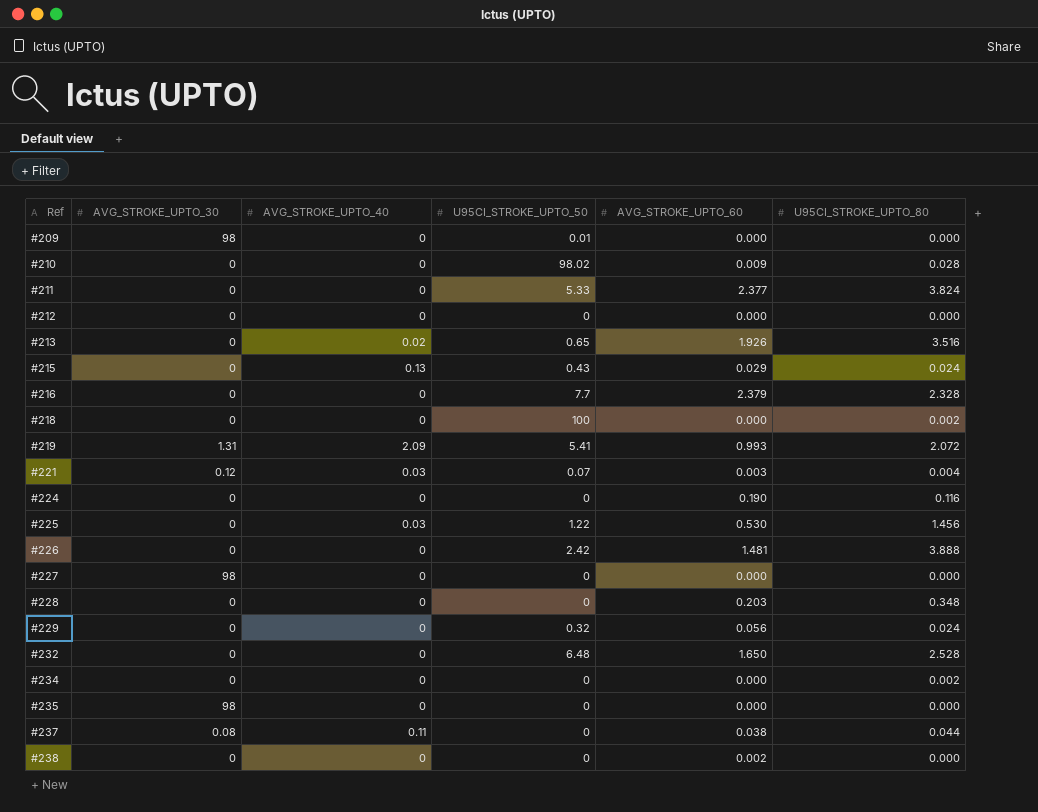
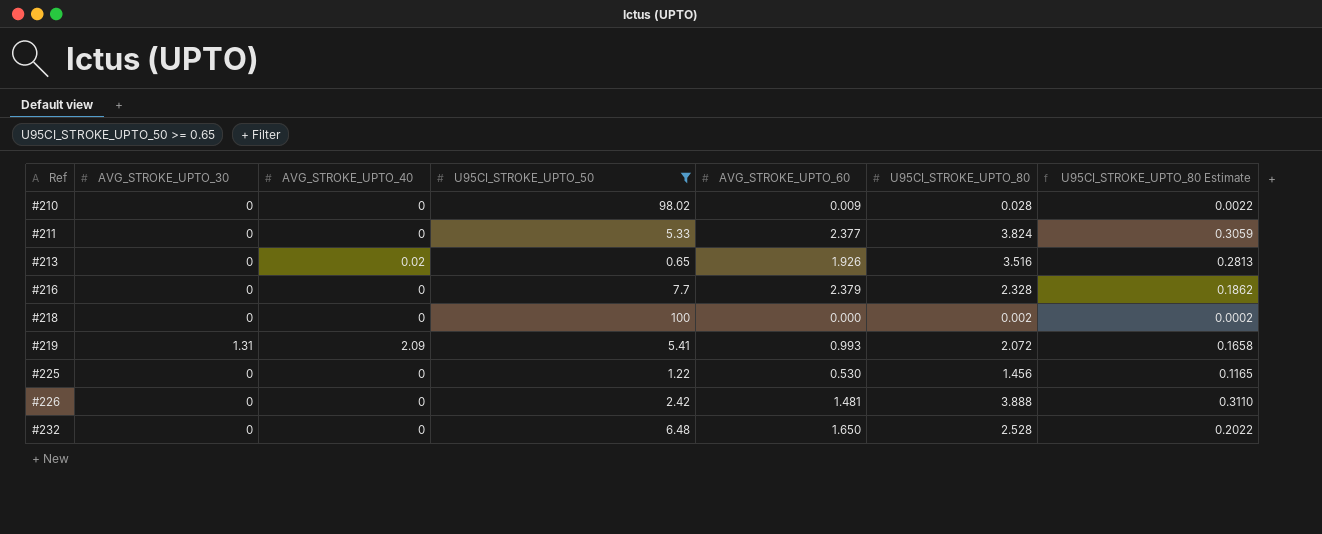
filter: none -> U95CI_STROKE_UPTO_50 >= 0.65
column U95CI_STROKE_UPTO_80 Estimate | formula: none -> [U95CI_STROKE_UPTO_80] * 0.08
#225 | AVG_STROKE_UPTO_40: 0.03 -> 0

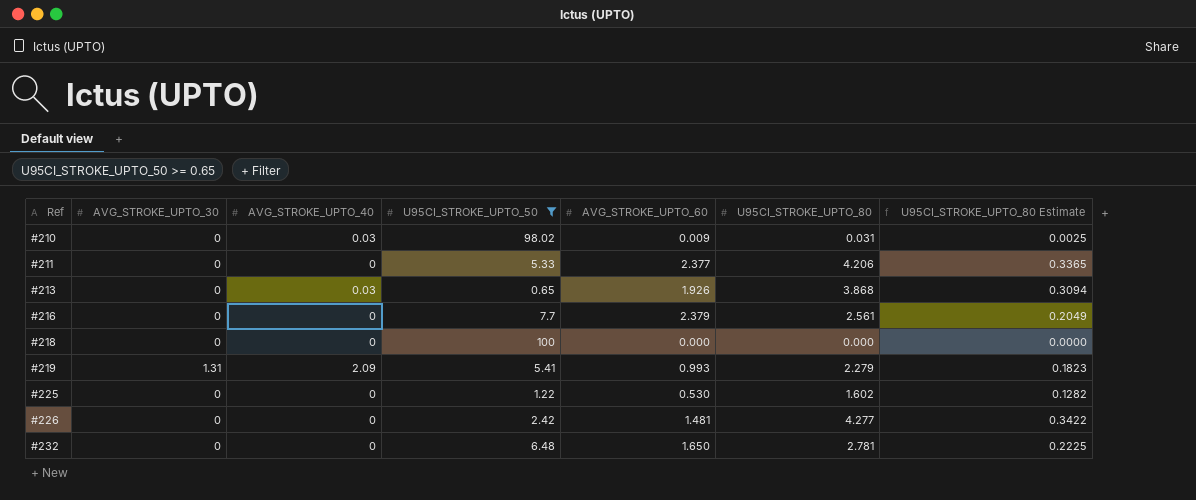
#210 | AVG_STROKE_UPTO_40: 0 -> 0.03
#210 | U95CI_STROKE_UPTO_80: 0.028 -> 0.031
#210 | U95CI_STROKE_UPTO_80 Estimate: 0.0022 -> 0.0025
#211 | U95CI_STROKE_UPTO_80: 3.824 -> 4.206
#211 | U95CI_STROKE_UPTO_80 Estimate: 0.3059 -> 0.3365
#213 | AVG_STROKE_UPTO_40: 0.02 -> 0.03
#213 | U95CI_STROKE_UPTO_80: 3.516 -> 3.868
#213 | U95CI_STROKE_UPTO_80 Estimate: 0.2813 -> 0.3094
#216 | U95CI_STROKE_UPTO_80: 2.328 -> 2.561
#216 | U95CI_STROKE_UPTO_80 Estimate: 0.1862 -> 0.2049
#218 | U95CI_STROKE_UPTO_80: 0.002 -> 0.000
#218 | U95CI_STROKE_UPTO_80 Estimate: 0.0002 -> 0.0000
#219 | U95CI_STROKE_UPTO_80: 2.072 -> 2.279
#219 | U95CI_STROKE_UPTO_80 Estimate: 0.1658 -> 0.1823
#225 | U95CI_STROKE_UPTO_80: 1.456 -> 1.602
#225 | U95CI_STROKE_UPTO_80 Estimate: 0.1165 -> 0.1282
#226 | U95CI_STROKE_UPTO_80: 3.888 -> 4.277
#226 | U95CI_STROKE_UPTO_80 Estimate: 0.3110 -> 0.3422
#232 | U95CI_STROKE_UPTO_80: 2.528 -> 2.781
#232 | U95CI_STROKE_UPTO_80 Estimate: 0.2022 -> 0.2225

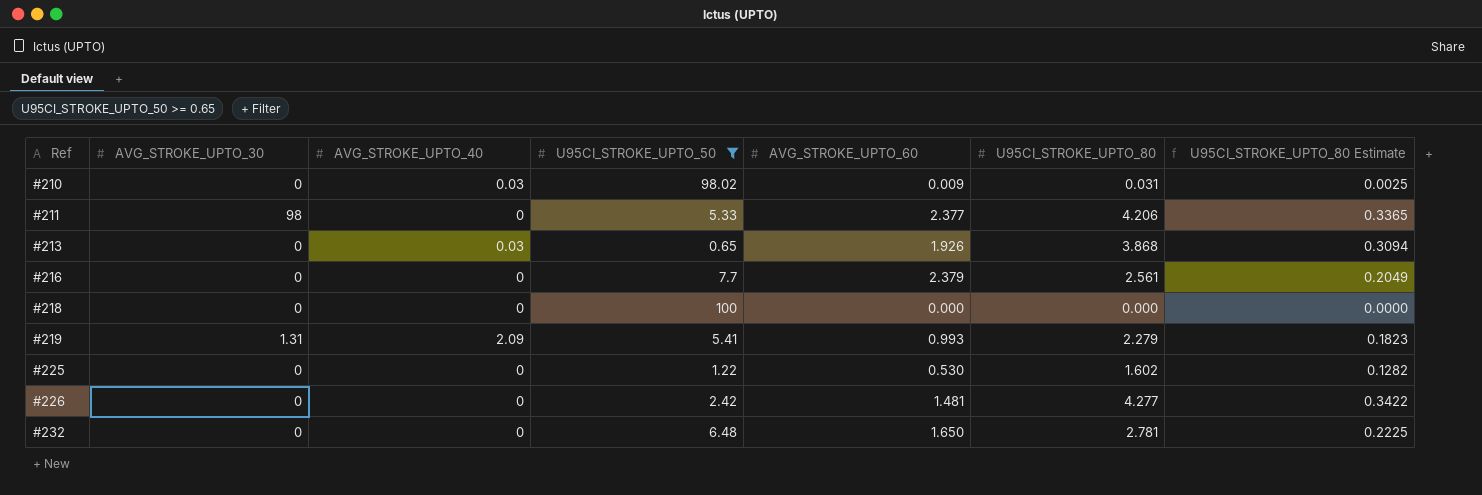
#211 | AVG_STROKE_UPTO_30: 0 -> 98

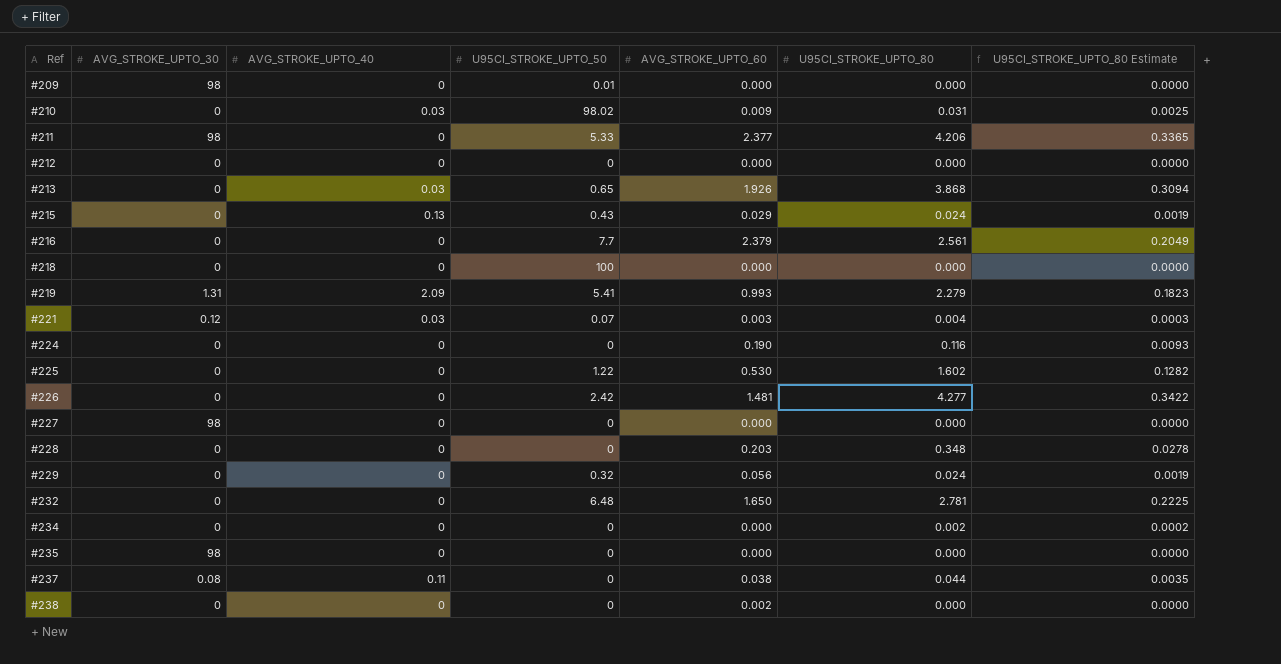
filter: U95CI_STROKE_UPTO_50 >= 0.65 -> none

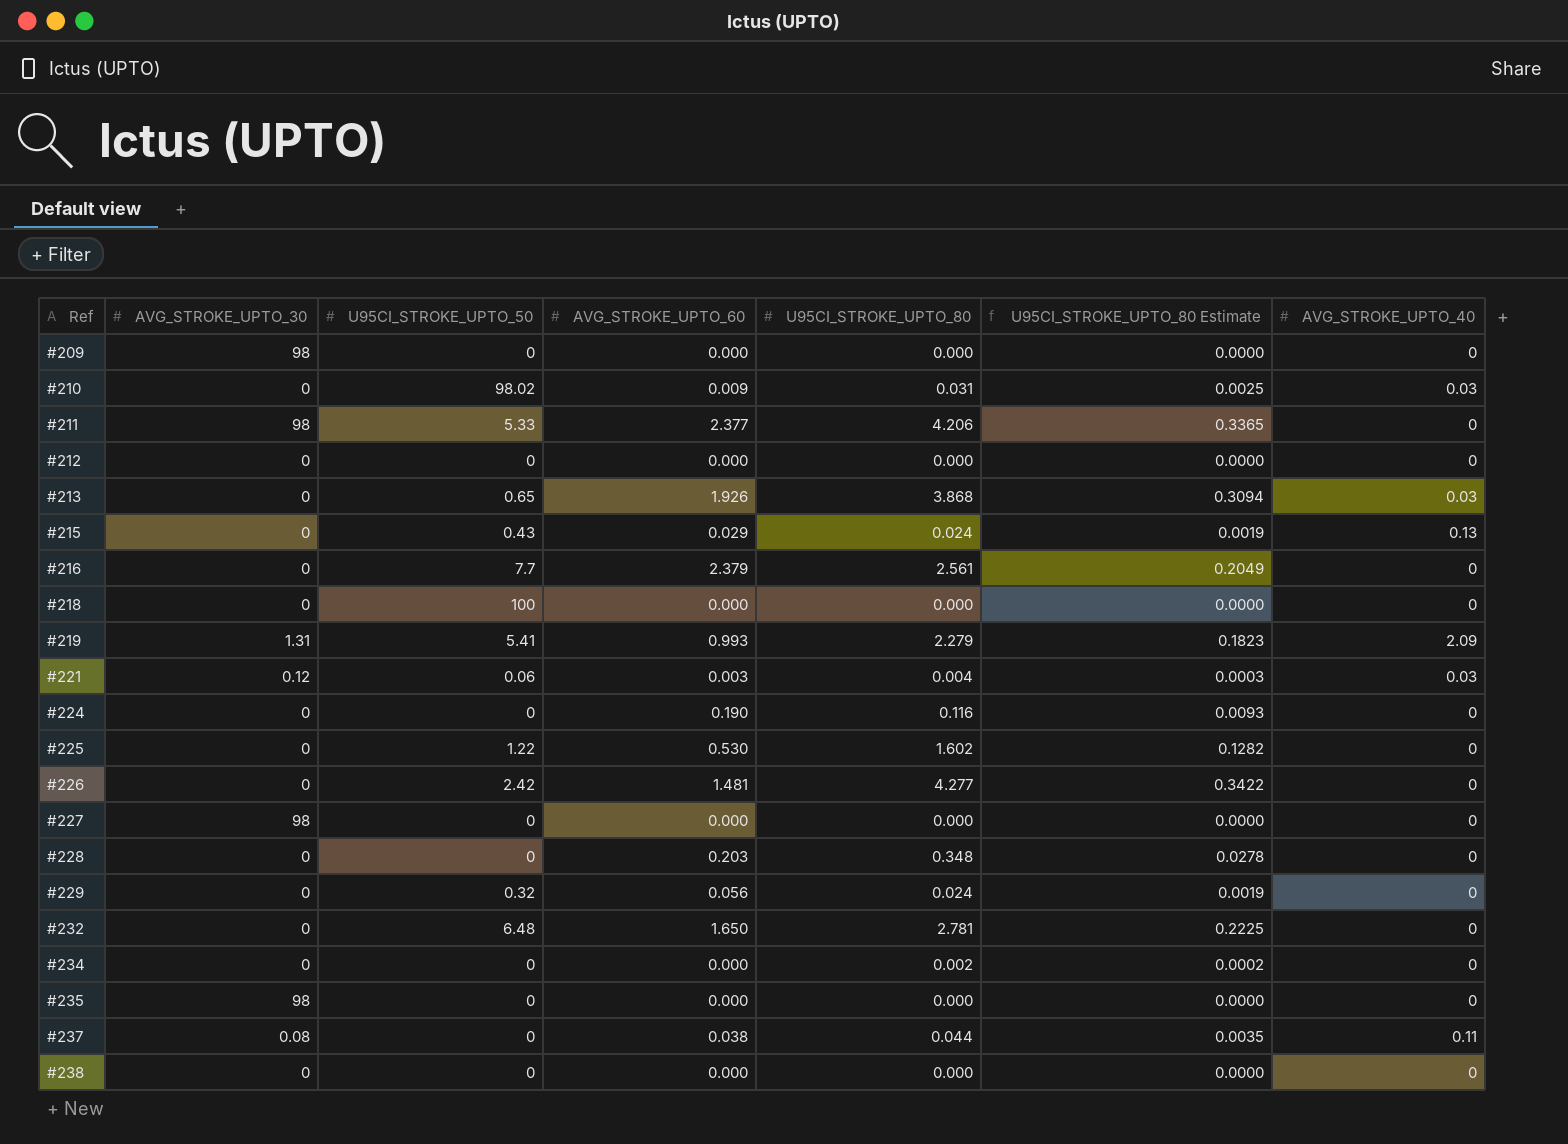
column AVG_STROKE_UPTO_40 | position: 3 -> 7
#209 | U95CI_STROKE_UPTO_50: 0.01 -> 0
#221 | U95CI_STROKE_UPTO_50: 0.07 -> 0.06
#238 | AVG_STROKE_UPTO_60: 0.002 -> 0.000

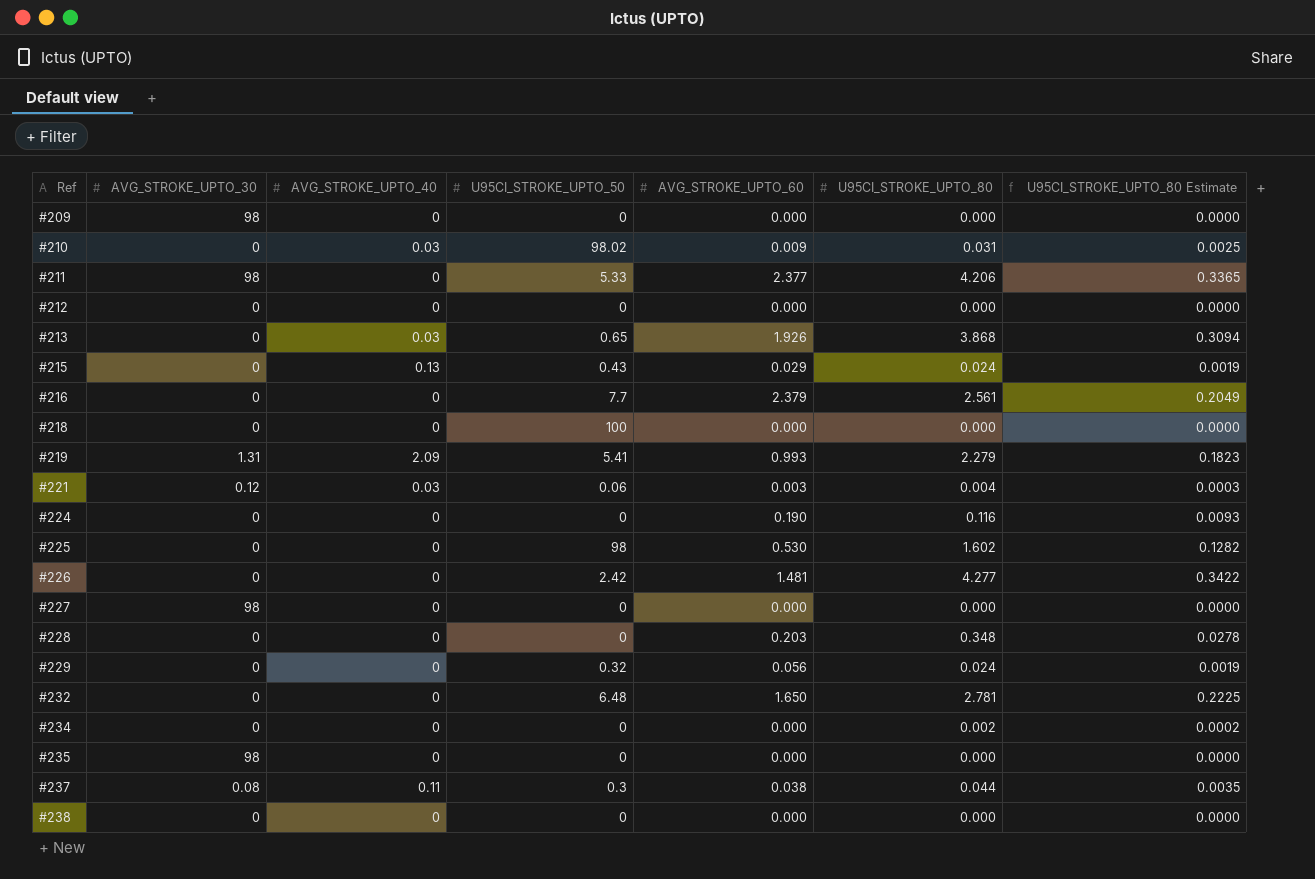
column AVG_STROKE_UPTO_40 | position: 7 -> 3
#225 | U95CI_STROKE_UPTO_50: 1.22 -> 98
#237 | U95CI_STROKE_UPTO_50: 0 -> 0.3

